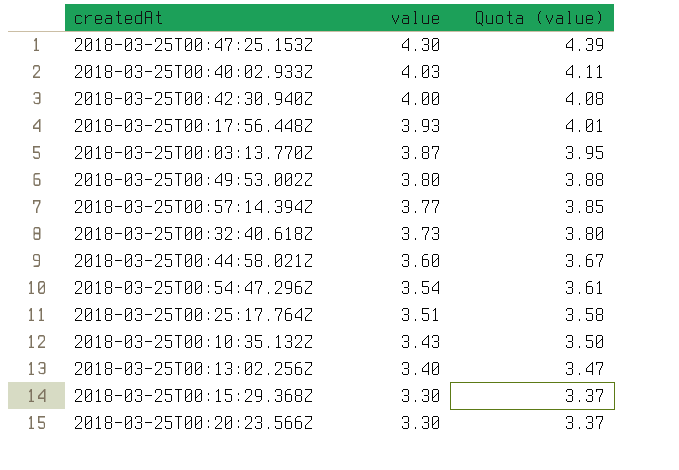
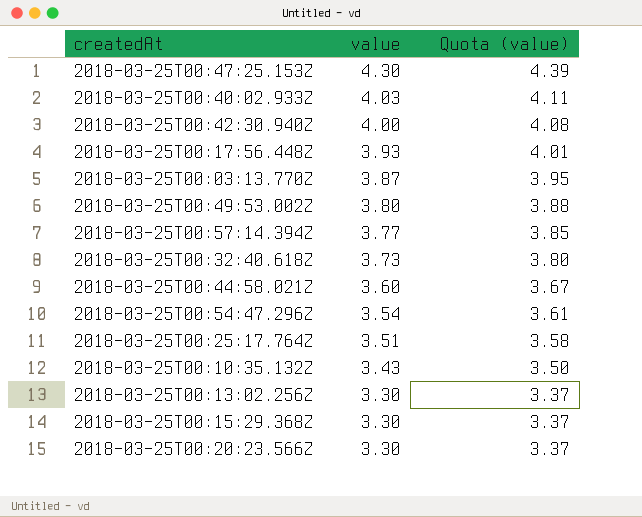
2018-03-25T00:13:02.256Z | value: 3.40 -> 3.30
2018-03-25T00:13:02.256Z | Quota (value): 3.47 -> 3.37

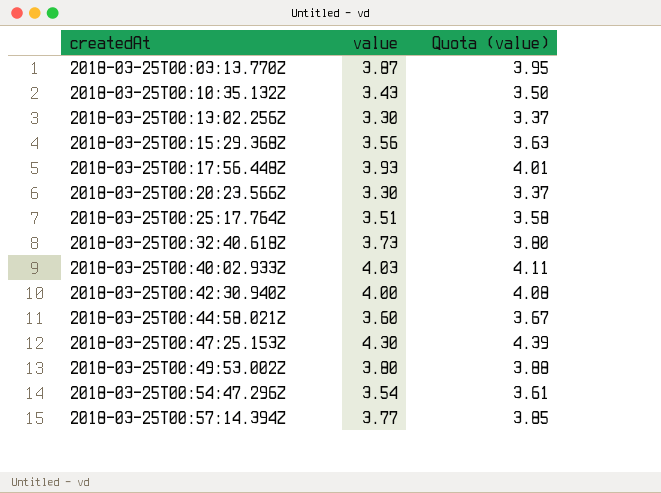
row order: value descending -> createdAt ascending
2018-03-25T00:15:29.368Z | value: 3.30 -> 3.56
2018-03-25T00:15:29.368Z | Quota (value): 3.37 -> 3.63

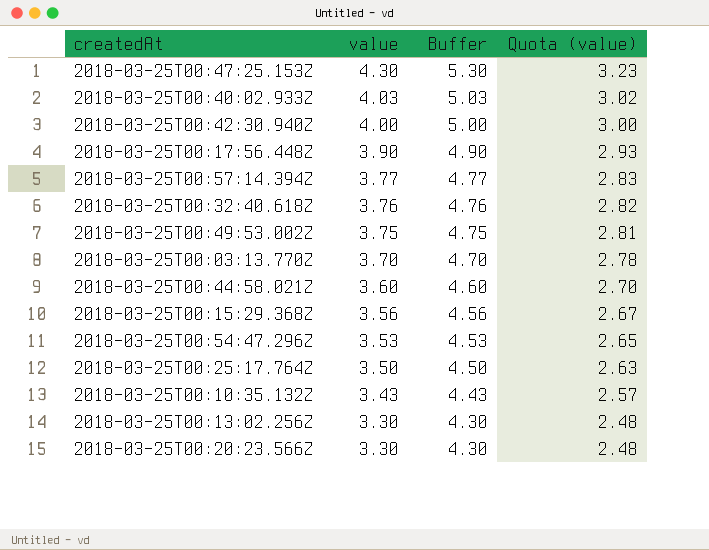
row order: createdAt ascending -> value descending
column Buffer | formula: none -> [value] + 1
column Quota (value) | formula: [value] * 1.02 -> [value] * 0.75
2018-03-25T00:17:56.448Z | value: 3.93 -> 3.90
2018-03-25T00:32:40.618Z | value: 3.73 -> 3.76
2018-03-25T00:49:53.002Z | value: 3.80 -> 3.75
2018-03-25T00:03:13.770Z | value: 3.87 -> 3.70
2018-03-25T00:54:47.296Z | value: 3.54 -> 3.53
2018-03-25T00:25:17.764Z | value: 3.51 -> 3.50

